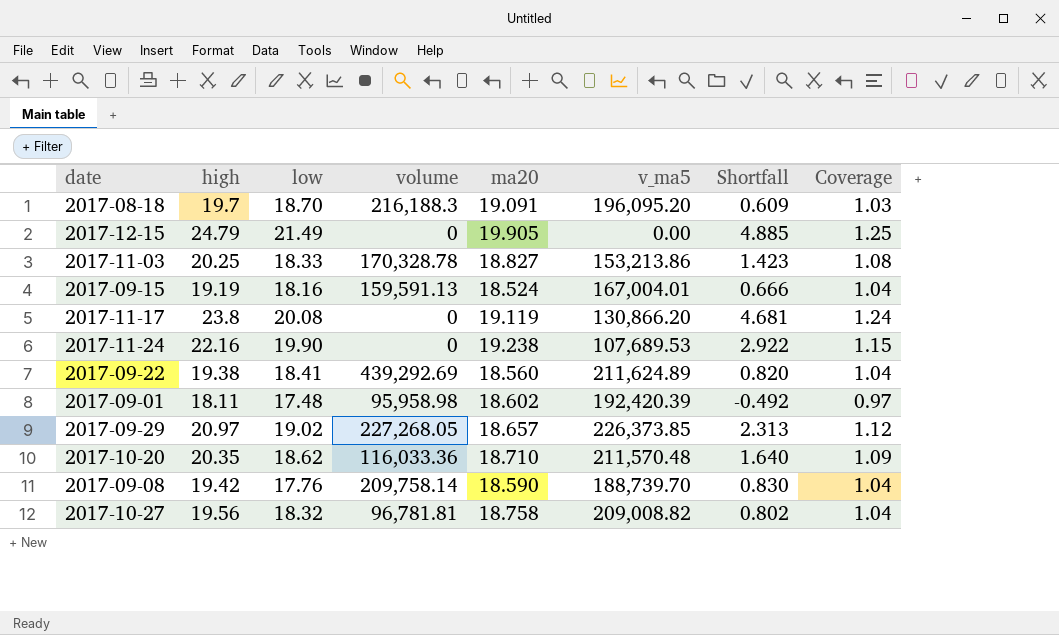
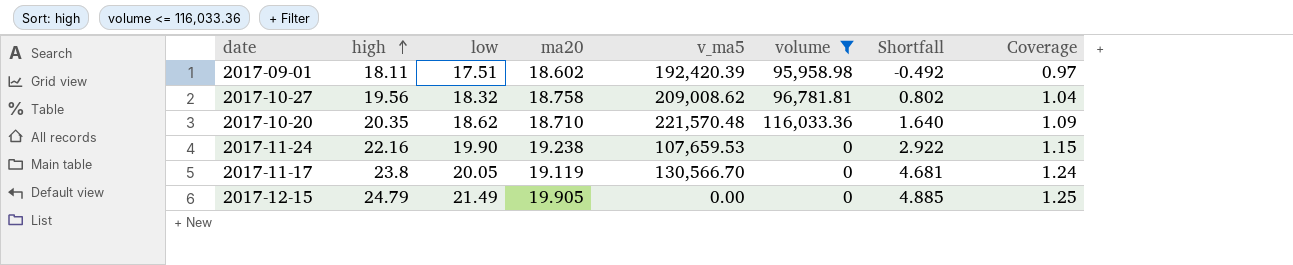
filter: none -> volume <= 116,033.36
row order: none -> high ascending
column volume | position: 4 -> 6
2017-09-01 | low: 17.48 -> 17.51
2017-10-27 | v_ma5: 209,008.82 -> 209,008.62
2017-10-20 | v_ma5: 211,570.48 -> 221,570.48
2017-11-24 | v_ma5: 107,689.53 -> 107,659.53
2017-11-17 | low: 20.08 -> 20.05
2017-11-17 | v_ma5: 130,866.20 -> 130,566.70

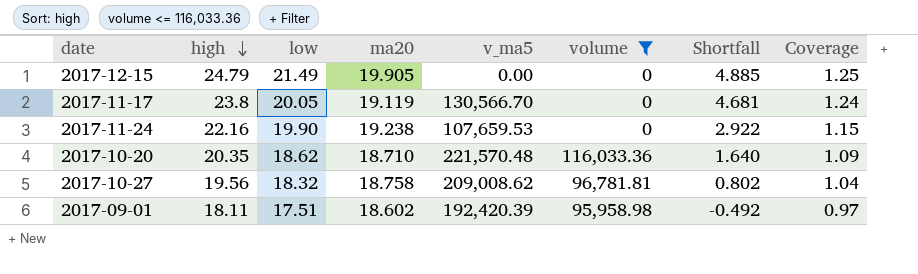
row order: high ascending -> high descending

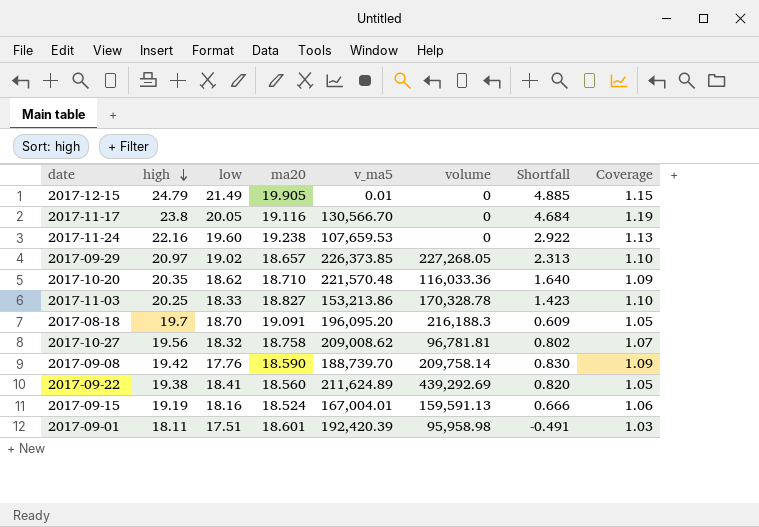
filter: volume <= 116,033.36 -> none
column Coverage | formula: [high] / [ma20] -> [high] / [low]
2017-12-15 | v_ma5: 0.00 -> 0.01
2017-11-17 | ma20: 19.119 -> 19.116
2017-11-17 | Shortfall: 4.681 -> 4.684
2017-11-24 | low: 19.90 -> 19.60
2017-09-01 | ma20: 18.602 -> 18.601
2017-09-01 | Shortfall: -0.492 -> -0.491

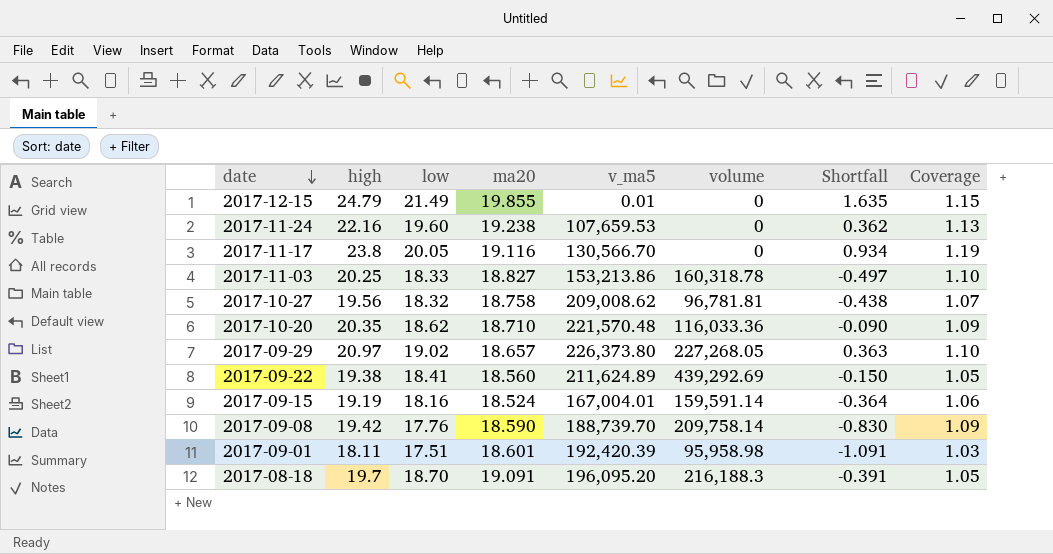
row order: high descending -> date descending
column Shortfall | formula: [high] - [ma20] -> [low] - [ma20]
2017-12-15 | ma20: 19.905 -> 19.855
2017-11-03 | volume: 170,328.78 -> 160,318.78
2017-09-29 | v_ma5: 226,373.85 -> 226,373.80
2017-09-15 | volume: 159,591.13 -> 159,591.14

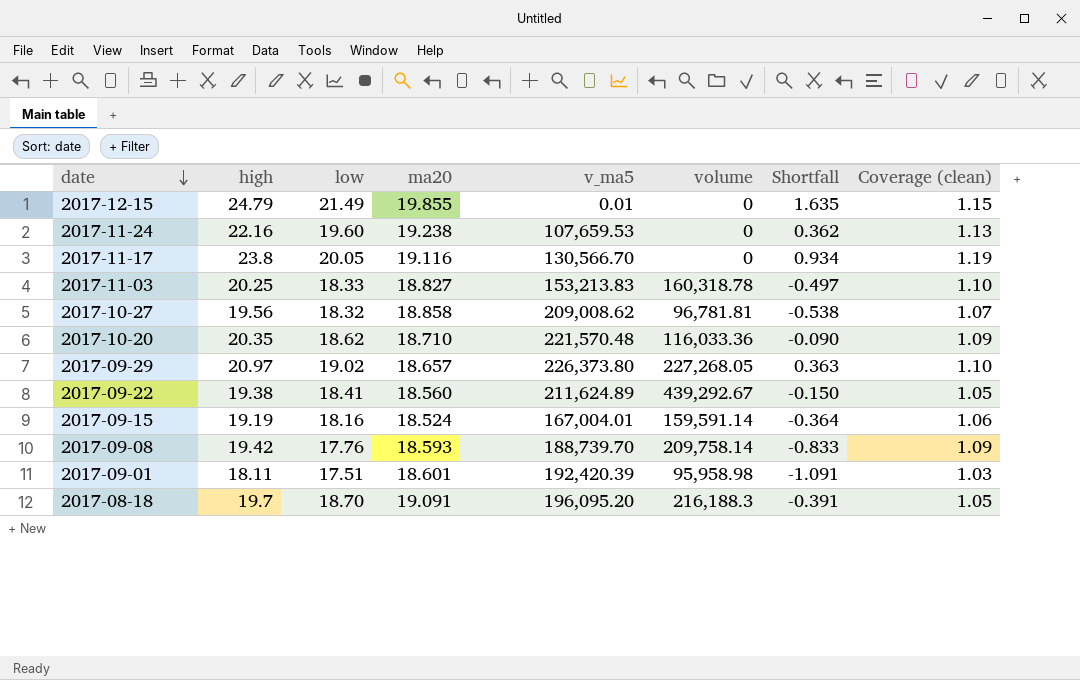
column name: Coverage -> Coverage (clean)
2017-11-03 | v_ma5: 153,213.86 -> 153,213.83
2017-10-27 | ma20: 18.758 -> 18.858
2017-10-27 | Shortfall: -0.438 -> -0.538
2017-09-22 | volume: 439,292.69 -> 439,292.67
2017-09-08 | ma20: 18.590 -> 18.593
2017-09-08 | Shortfall: -0.830 -> -0.833

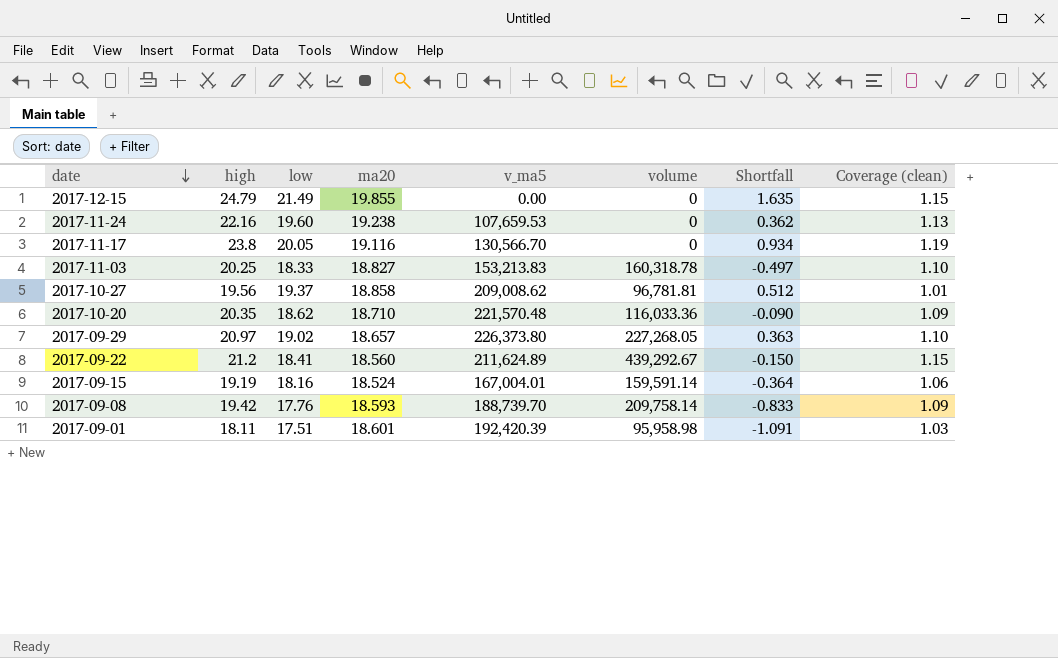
row 2017-08-18: 19.7 | 18.70 | 19.091 | 196,095.20 | 216,188.3 | -0.391 | 1.05 -> none
2017-12-15 | v_ma5: 0.01 -> 0.00
2017-10-27 | low: 18.32 -> 19.37
2017-10-27 | Shortfall: -0.538 -> 0.512
2017-10-27 | Coverage (clean): 1.07 -> 1.01
2017-09-22 | high: 19.38 -> 21.2
2017-09-22 | Coverage (clean): 1.05 -> 1.15

